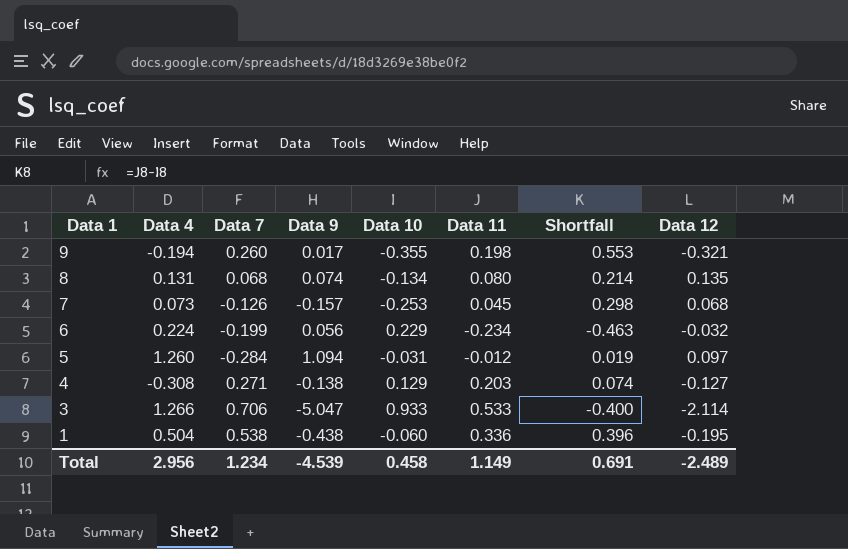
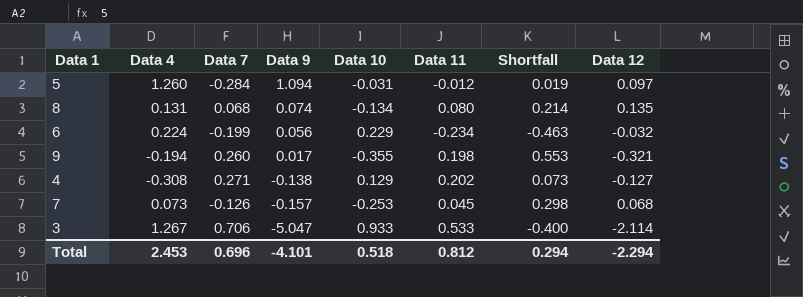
row order: Data 1 descending -> Data 9 descending
row 1: 0.504 | 0.538 | -0.438 | -0.060 | 0.336 | 0.396 | -0.195 -> none
4 | Data 11: 0.203 -> 0.202
4 | Shortfall: 0.074 -> 0.073
3 | Data 4: 1.266 -> 1.267
Total | Data 4: 2.956 -> 2.453
Total | Data 7: 1.234 -> 0.696
Total | Data 9: -4.539 -> -4.101
Total | Data 10: 0.458 -> 0.518
Total | Data 11: 1.149 -> 0.812
Total | Shortfall: 0.691 -> 0.294
Total | Data 12: -2.489 -> -2.294

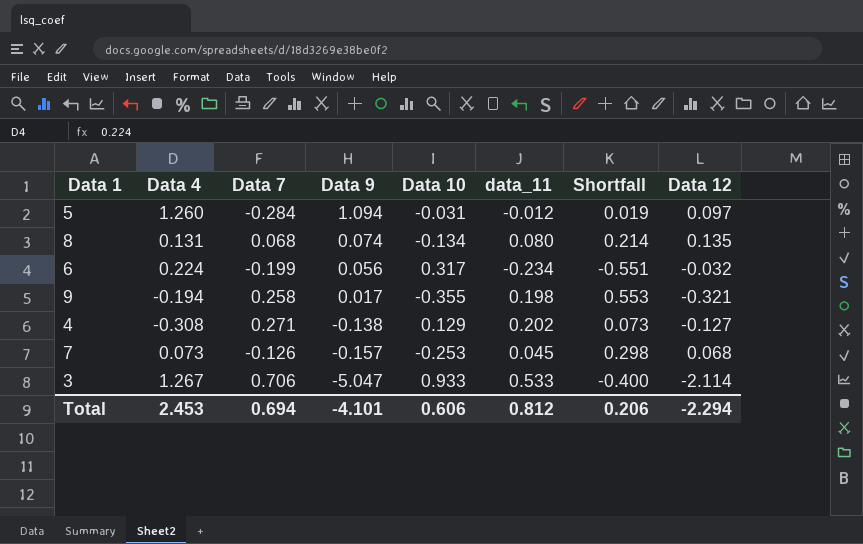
column name: Data 11 -> data_11
6 | Data 10: 0.229 -> 0.317
6 | Shortfall: -0.463 -> -0.551
9 | Data 7: 0.260 -> 0.258
Total | Data 7: 0.696 -> 0.694
Total | Data 10: 0.518 -> 0.606
Total | Shortfall: 0.294 -> 0.206

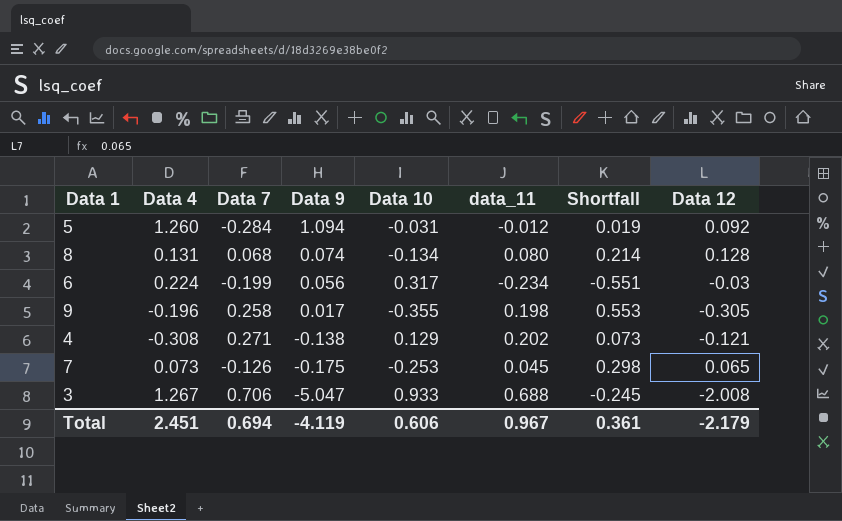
5 | Data 12: 0.097 -> 0.092
8 | Data 12: 0.135 -> 0.128
6 | Data 12: -0.032 -> -0.03
9 | Data 4: -0.194 -> -0.196
9 | Data 12: -0.321 -> -0.305
4 | Data 12: -0.127 -> -0.121
7 | Data 9: -0.157 -> -0.175
7 | Data 12: 0.068 -> 0.065
3 | data_11: 0.533 -> 0.688
3 | Shortfall: -0.400 -> -0.245
3 | Data 12: -2.114 -> -2.008
Total | Data 4: 2.453 -> 2.451
Total | Data 9: -4.101 -> -4.119
Total | data_11: 0.812 -> 0.967
Total | Shortfall: 0.206 -> 0.361
Total | Data 12: -2.294 -> -2.179

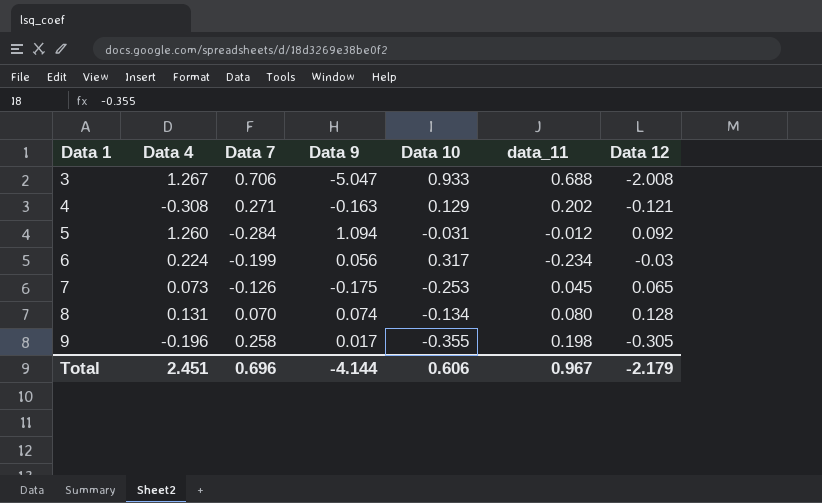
row order: Data 9 descending -> Data 1 ascending
column Shortfall | formula: [data_11] - [Data 10] -> none
4 | Data 9: -0.138 -> -0.163
8 | Data 7: 0.068 -> 0.070
Total | Data 7: 0.694 -> 0.696
Total | Data 9: -4.119 -> -4.144

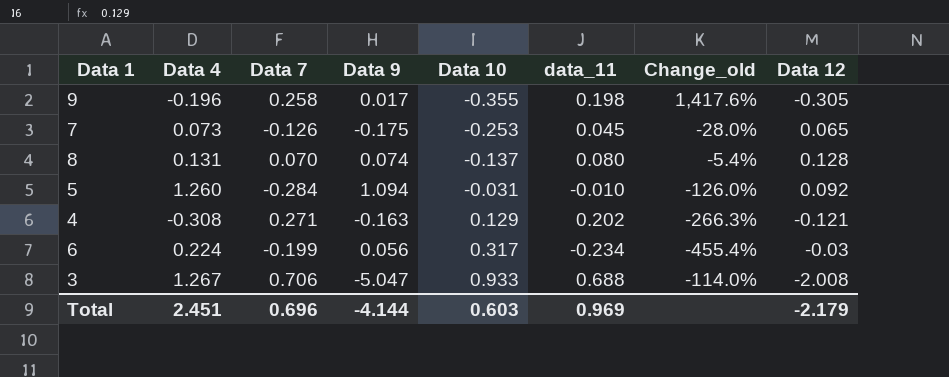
row order: Data 1 ascending -> Data 10 ascending
column Change_old | formula: none -> ([Data 7] - [Data 9]) / [Data 9]
8 | Data 10: -0.134 -> -0.137
5 | data_11: -0.012 -> -0.010
Total | Data 10: 0.606 -> 0.603
Total | data_11: 0.967 -> 0.969

